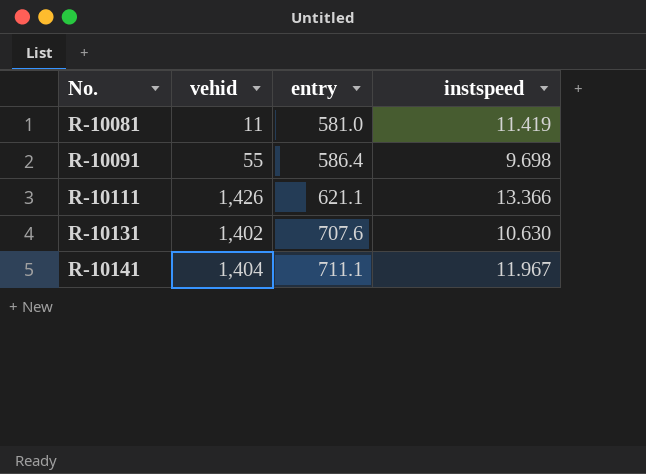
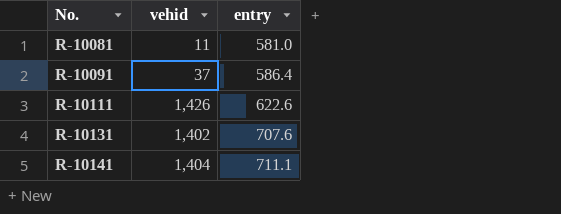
column instspeed | position: 4 -> none
R-10091 | vehid: 55 -> 37
R-10111 | entry: 621.1 -> 622.6

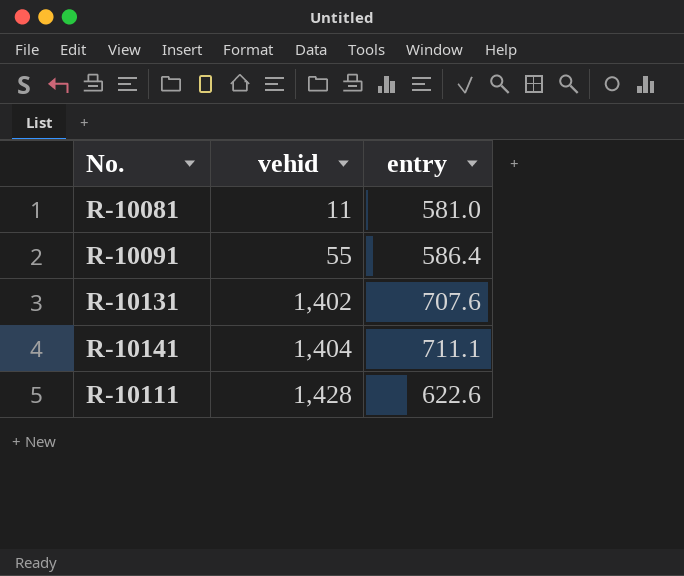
row order: No. ascending -> vehid ascending
R-10091 | vehid: 37 -> 55
R-10111 | vehid: 1,426 -> 1,428

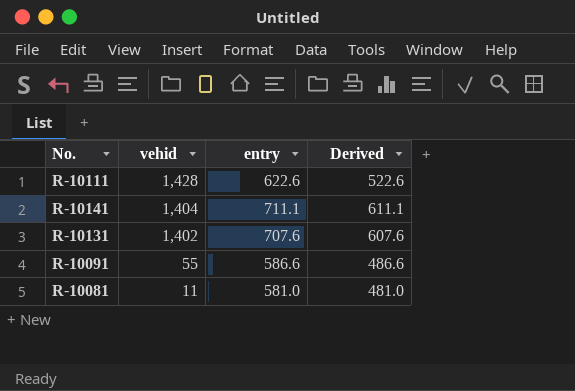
row order: vehid ascending -> vehid descending
column Derived | formula: none -> [entry] - 100
R-10091 | entry: 586.4 -> 586.6

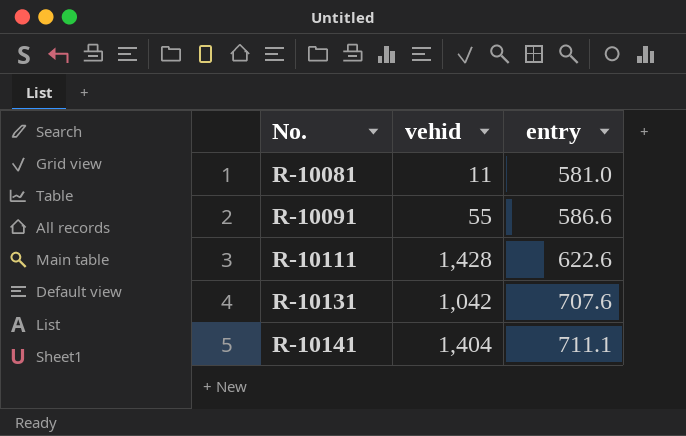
row order: vehid descending -> No. ascending
column Derived | formula: [entry] - 100 -> none
R-10131 | vehid: 1,402 -> 1,042

